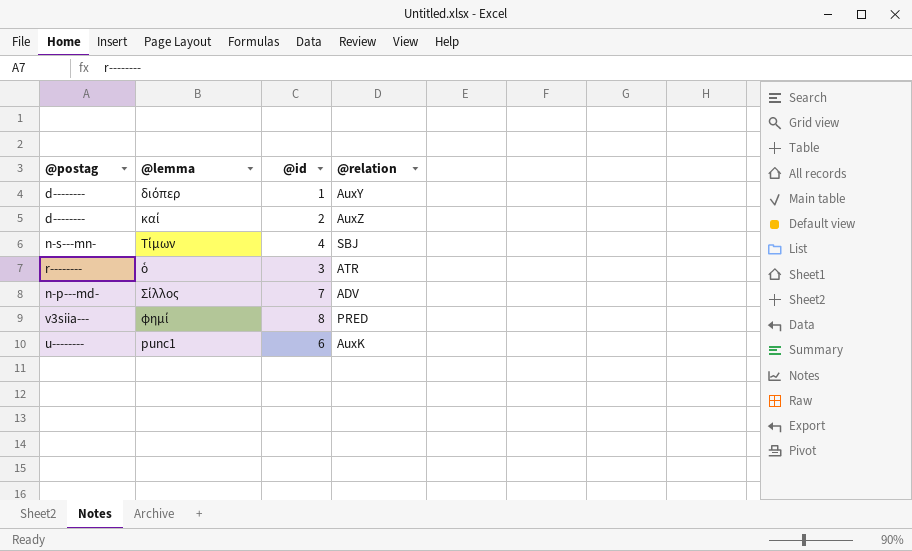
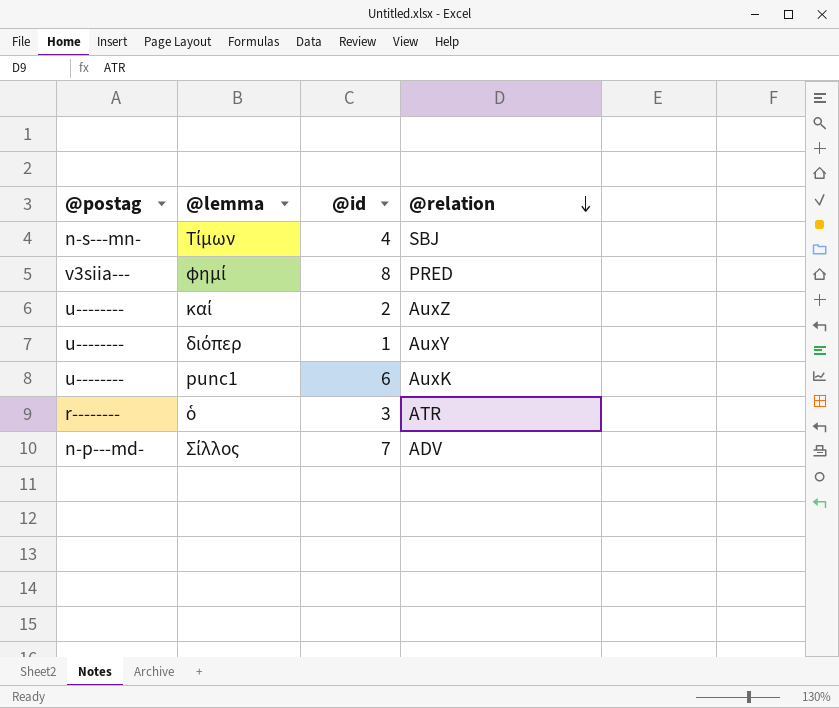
row order: none -> @relation descending
καί | @postag: d-------- -> u--------
διόπερ | @postag: d-------- -> u--------

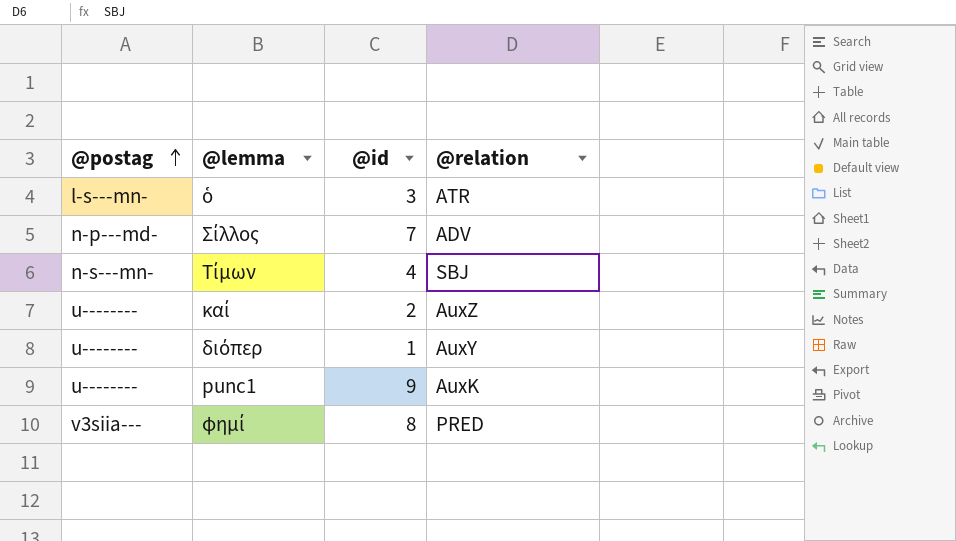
row order: @relation descending -> @postag ascending
ὁ | @postag: r-------- -> l-s---mn-
punc1 | @id: 6 -> 9

